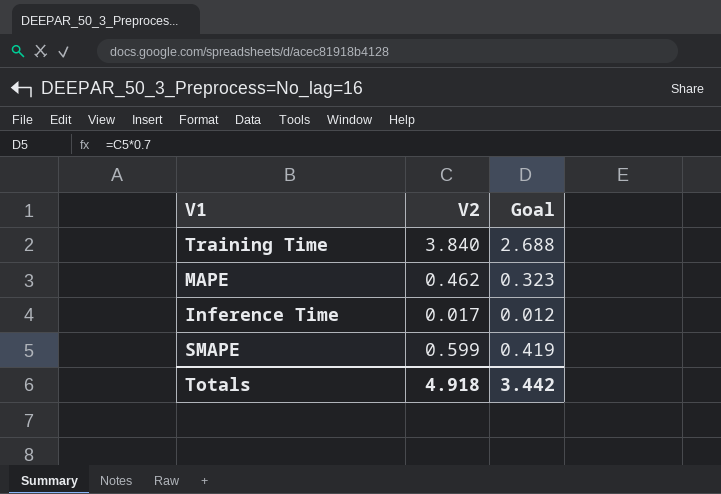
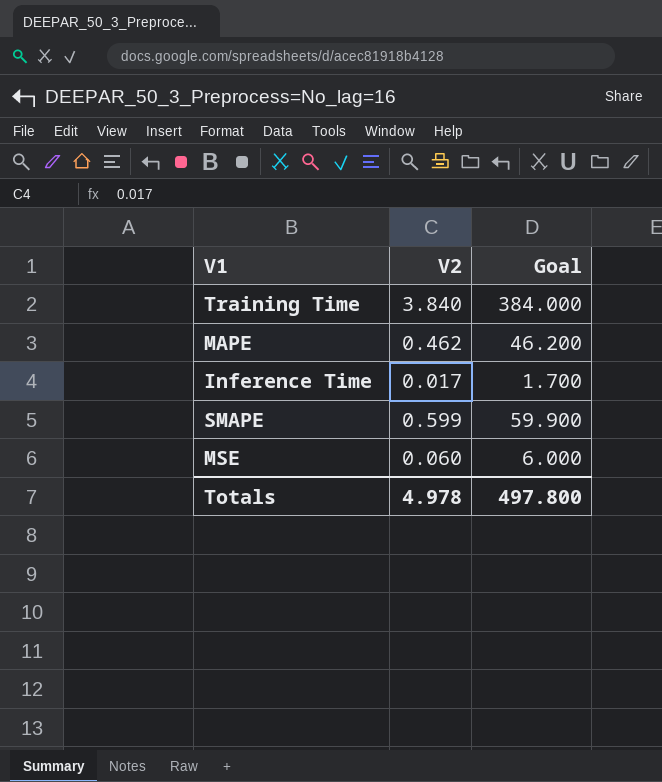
column Goal | formula: [V2] * 0.7 -> [V2] * 100
row MSE: none -> 0.060 | 6.000
Totals | V2: 4.918 -> 4.978
Totals | Goal: 3.442 -> 497.800

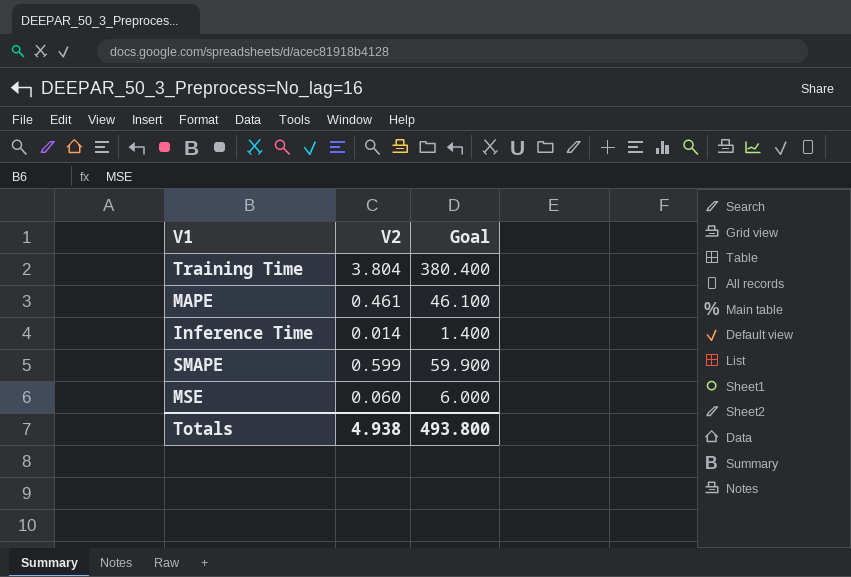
Training Time | V2: 3.840 -> 3.804
Training Time | Goal: 384.000 -> 380.400
MAPE | V2: 0.462 -> 0.461
MAPE | Goal: 46.200 -> 46.100
Inference Time | V2: 0.017 -> 0.014
Inference Time | Goal: 1.700 -> 1.400
Totals | V2: 4.978 -> 4.938
Totals | Goal: 497.800 -> 493.800

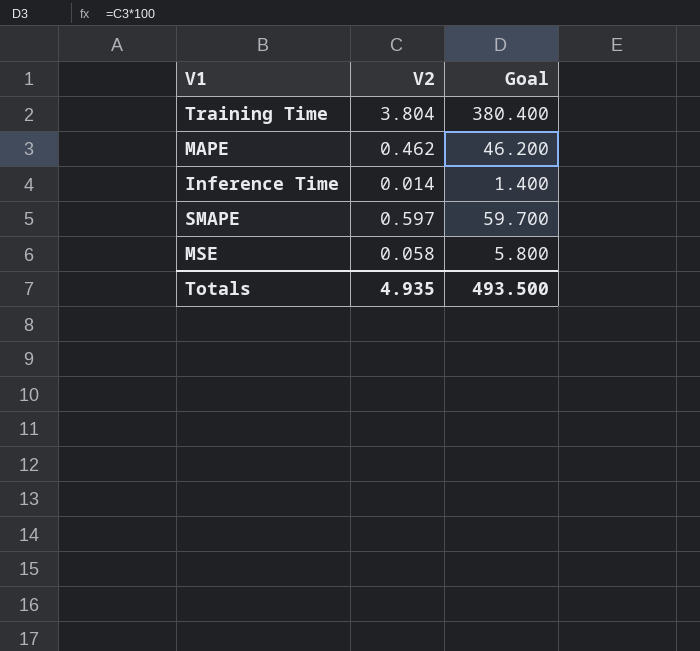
MAPE | V2: 0.461 -> 0.462
MAPE | Goal: 46.100 -> 46.200
SMAPE | V2: 0.599 -> 0.597
SMAPE | Goal: 59.900 -> 59.700
MSE | V2: 0.060 -> 0.058
MSE | Goal: 6.000 -> 5.800
Totals | V2: 4.938 -> 4.935
Totals | Goal: 493.800 -> 493.500

